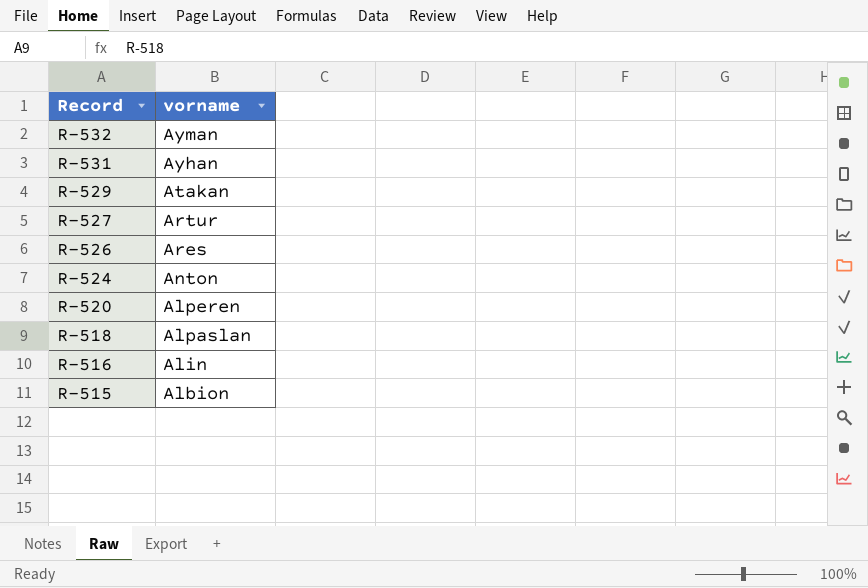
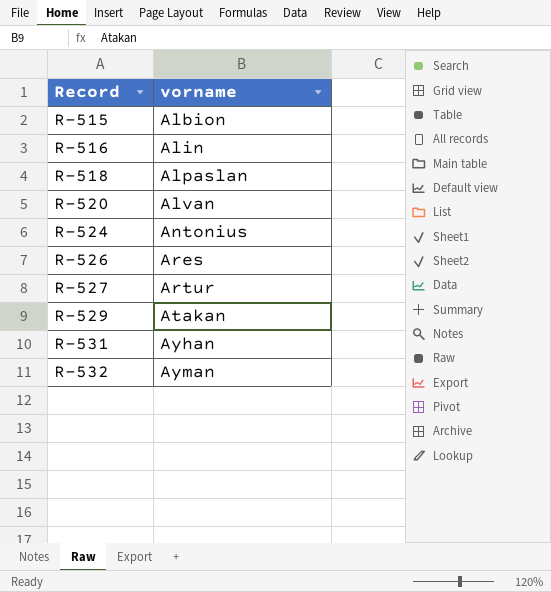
row order: Record descending -> Record ascending
R-520 | vorname: Alperen -> Alvan
R-524 | vorname: Anton -> Antonius

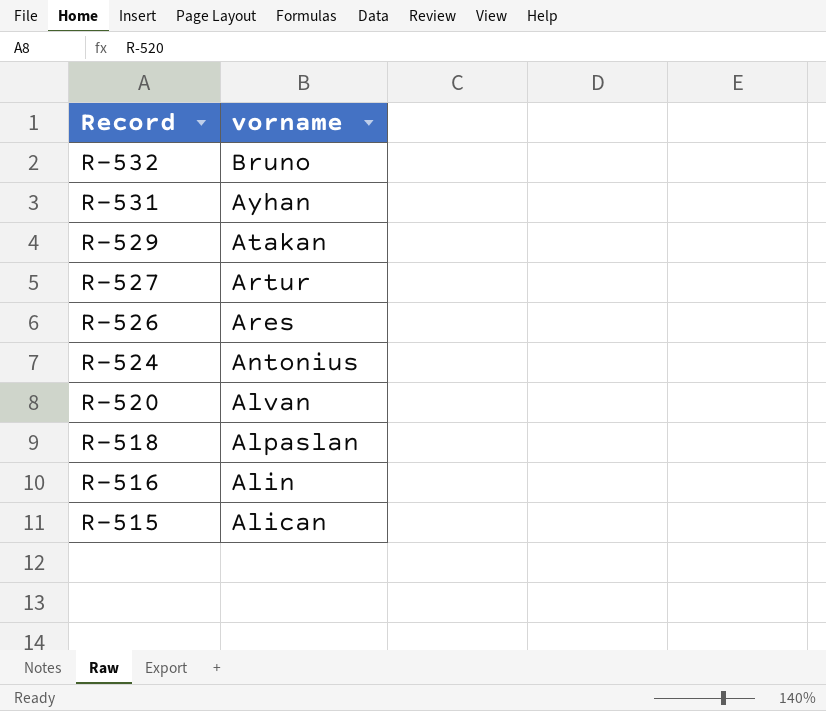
row order: Record ascending -> Record descending
R-532 | vorname: Ayman -> Bruno
R-515 | vorname: Albion -> Alican

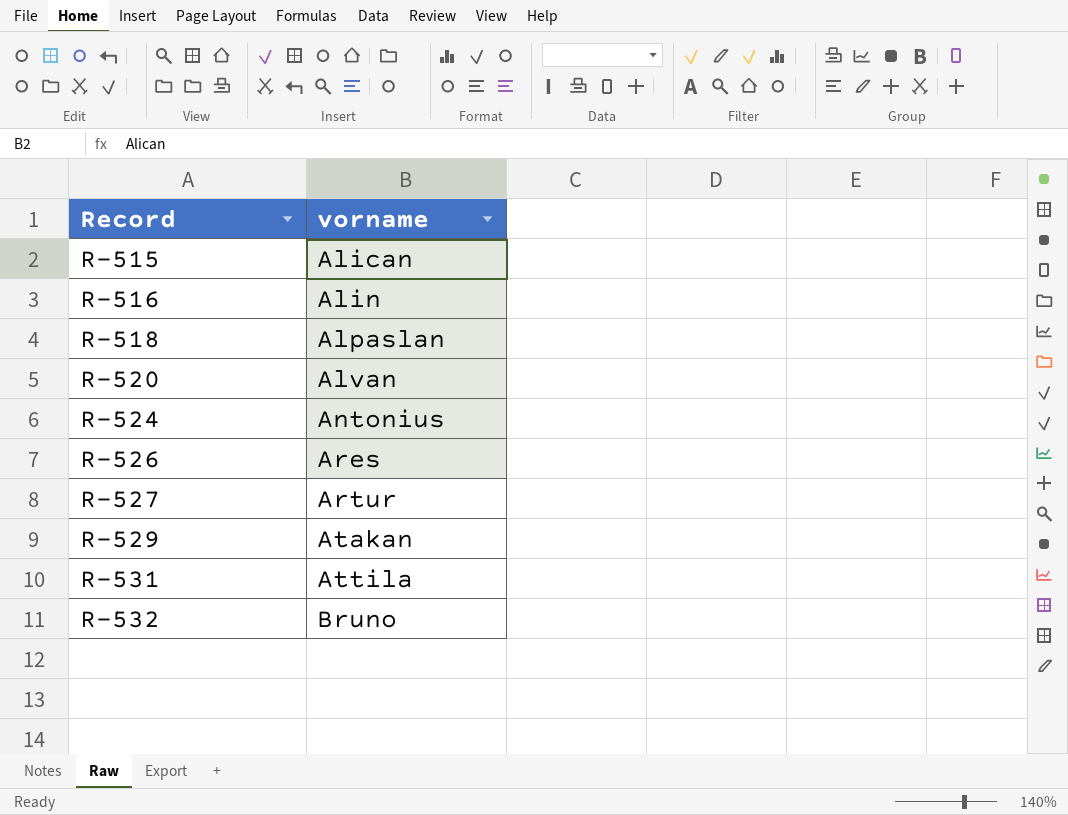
row order: Record descending -> Record ascending
R-531 | vorname: Ayhan -> Attila

